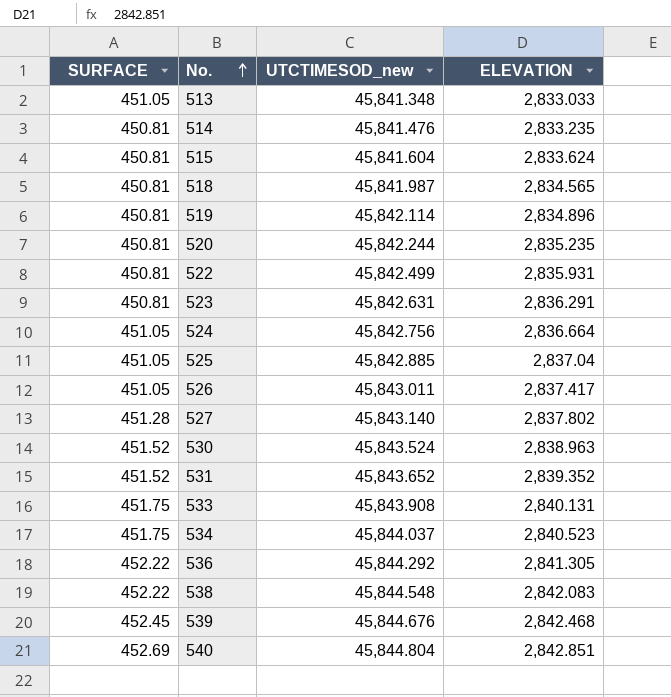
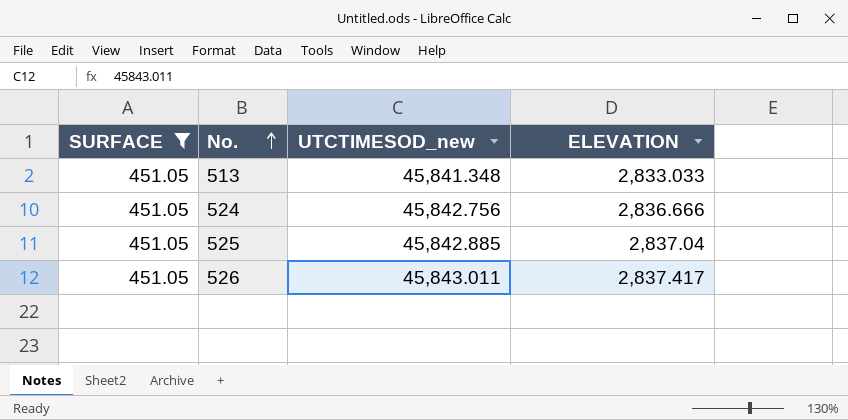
filter: none -> SURFACE = 451.05
524 | ELEVATION: 2,836.664 -> 2,836.666

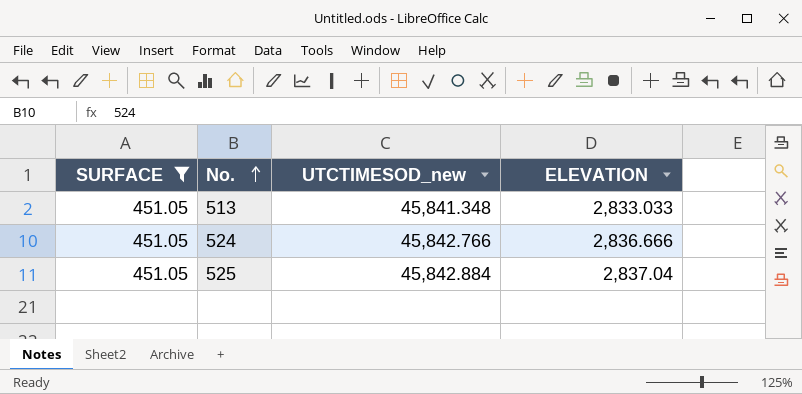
row 526: 451.05 | 45,843.011 | 2,837.417 -> none
524 | UTCTIMESOD_new: 45,842.756 -> 45,842.766
525 | UTCTIMESOD_new: 45,842.885 -> 45,842.884

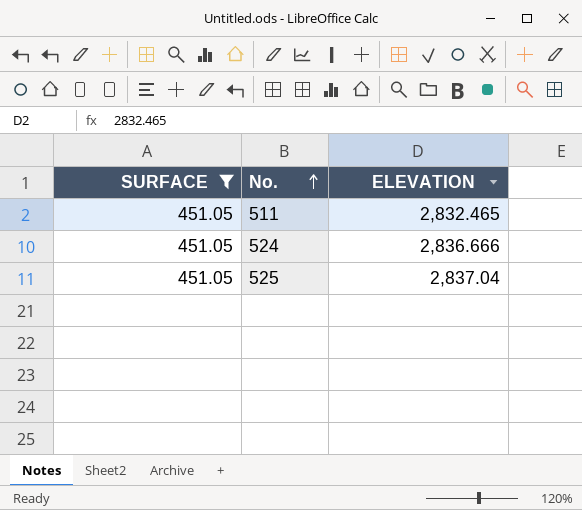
column UTCTIMESOD_new | position: 3 -> none
row 513: 451.05 | 45,841.348 | 2,833.033 -> none
row 511: none -> 451.05 | 2,832.465

